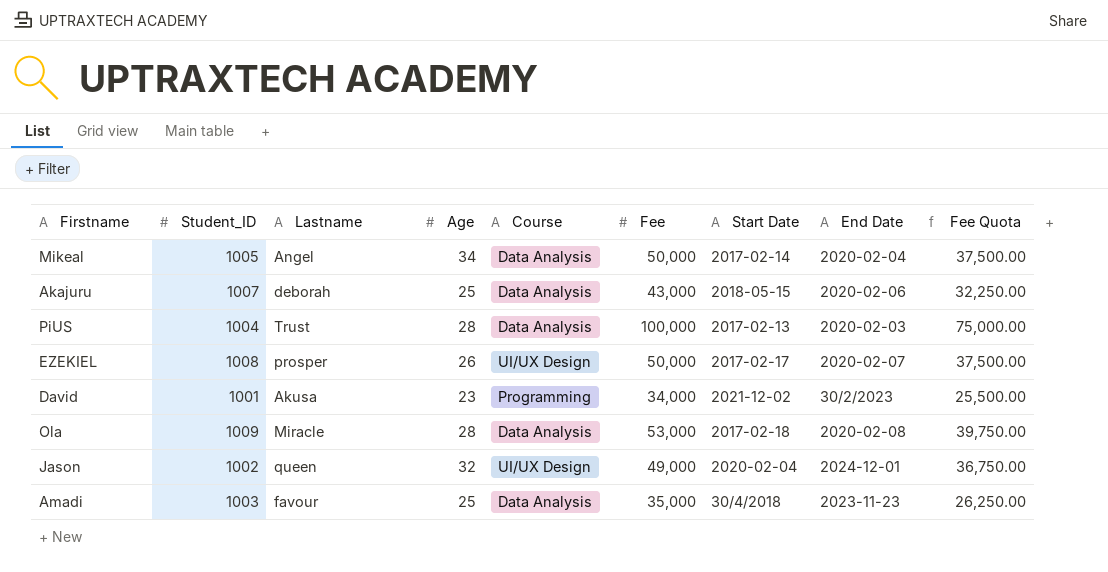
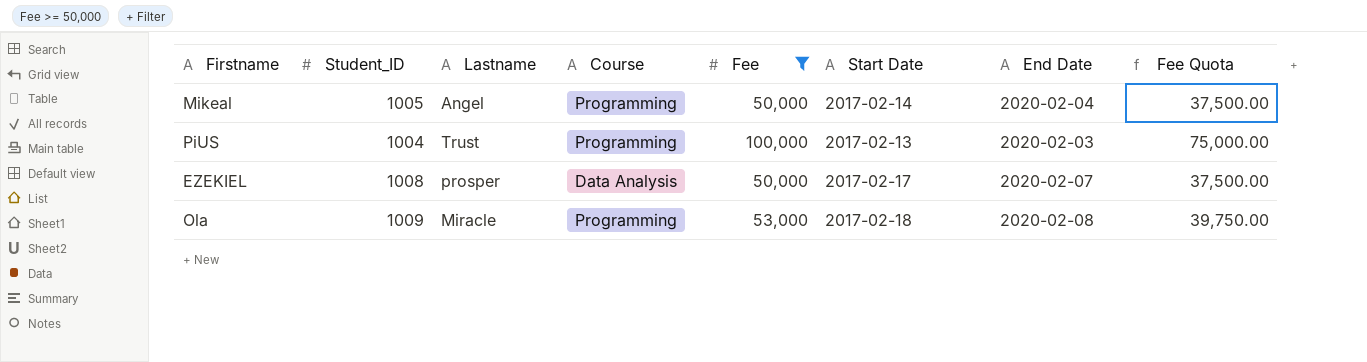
filter: none -> Fee >= 50,000
column Age | position: 4 -> none
Mikeal | Course: Data Analysis -> Programming
PiUS | Course: Data Analysis -> Programming
EZEKIEL | Course: UI/UX Design -> Data Analysis
Ola | Course: Data Analysis -> Programming

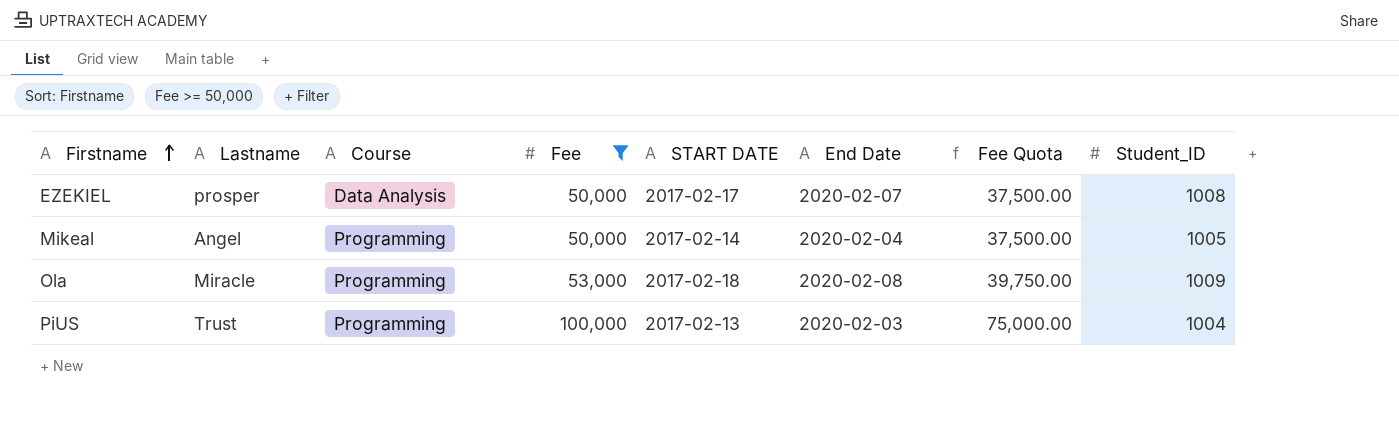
row order: none -> Firstname ascending
column name: Start Date -> START DATE
column Student_ID | position: 2 -> 8

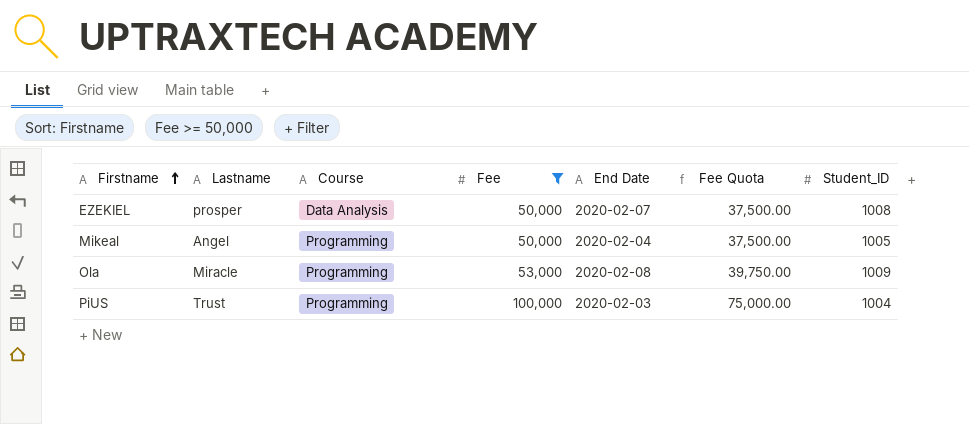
column START DATE | position: 5 -> none

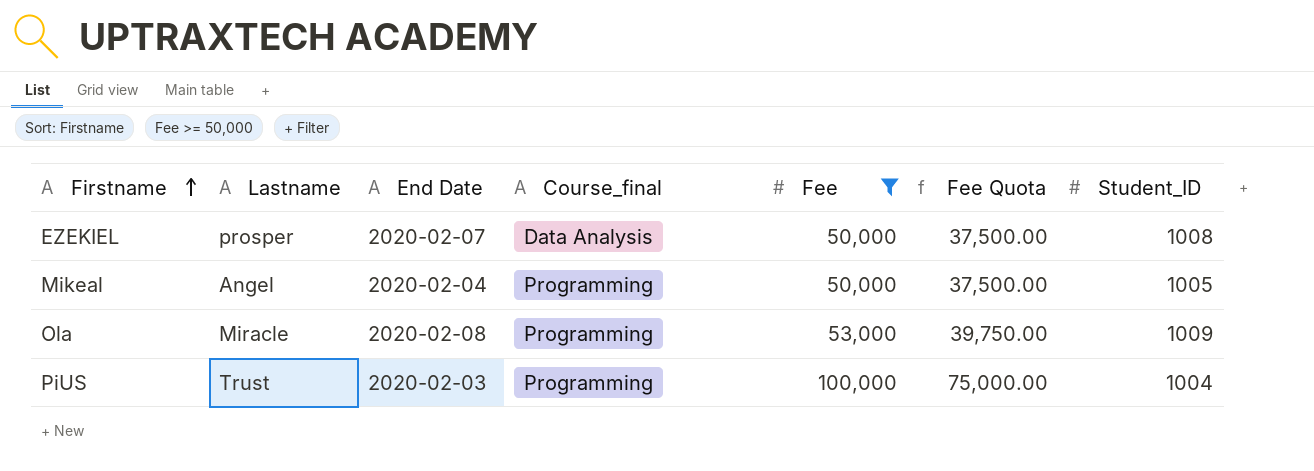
column End Date | position: 5 -> 3
column name: Course -> Course_final

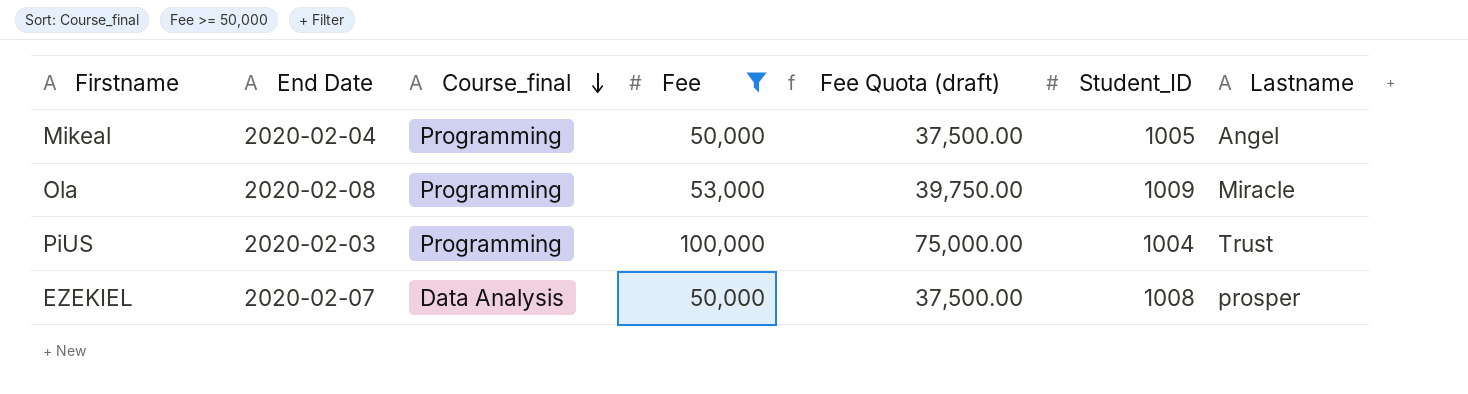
row order: Firstname ascending -> Course_final descending
column name: Fee Quota -> Fee Quota (draft)
column Lastname | position: 2 -> 7

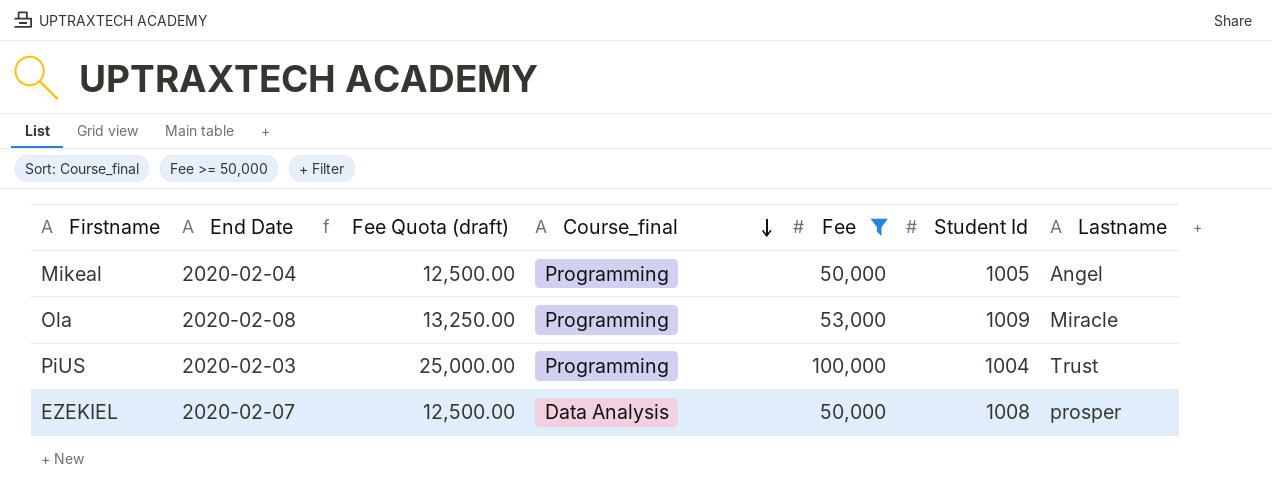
column Fee Quota (draft) | formula: [Fee] * 0.75 -> [Fee] * 0.25
column Fee Quota (draft) | position: 5 -> 3
column name: Student_ID -> Student Id

